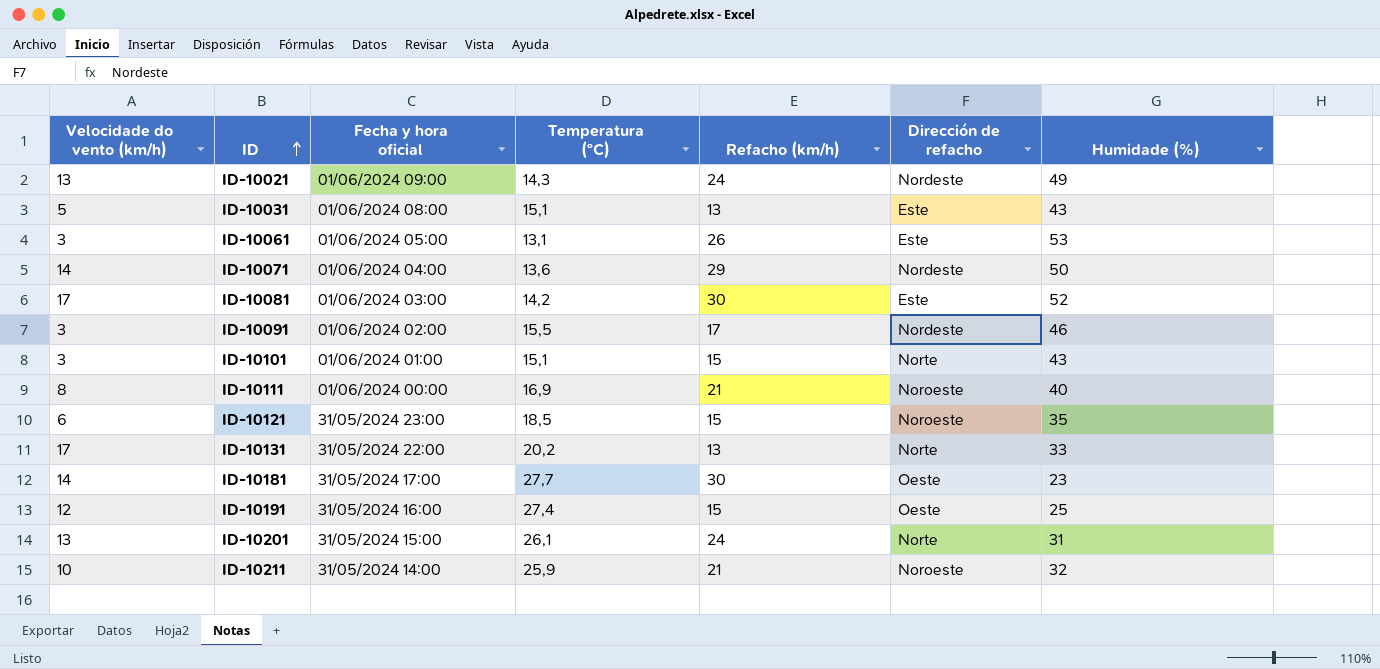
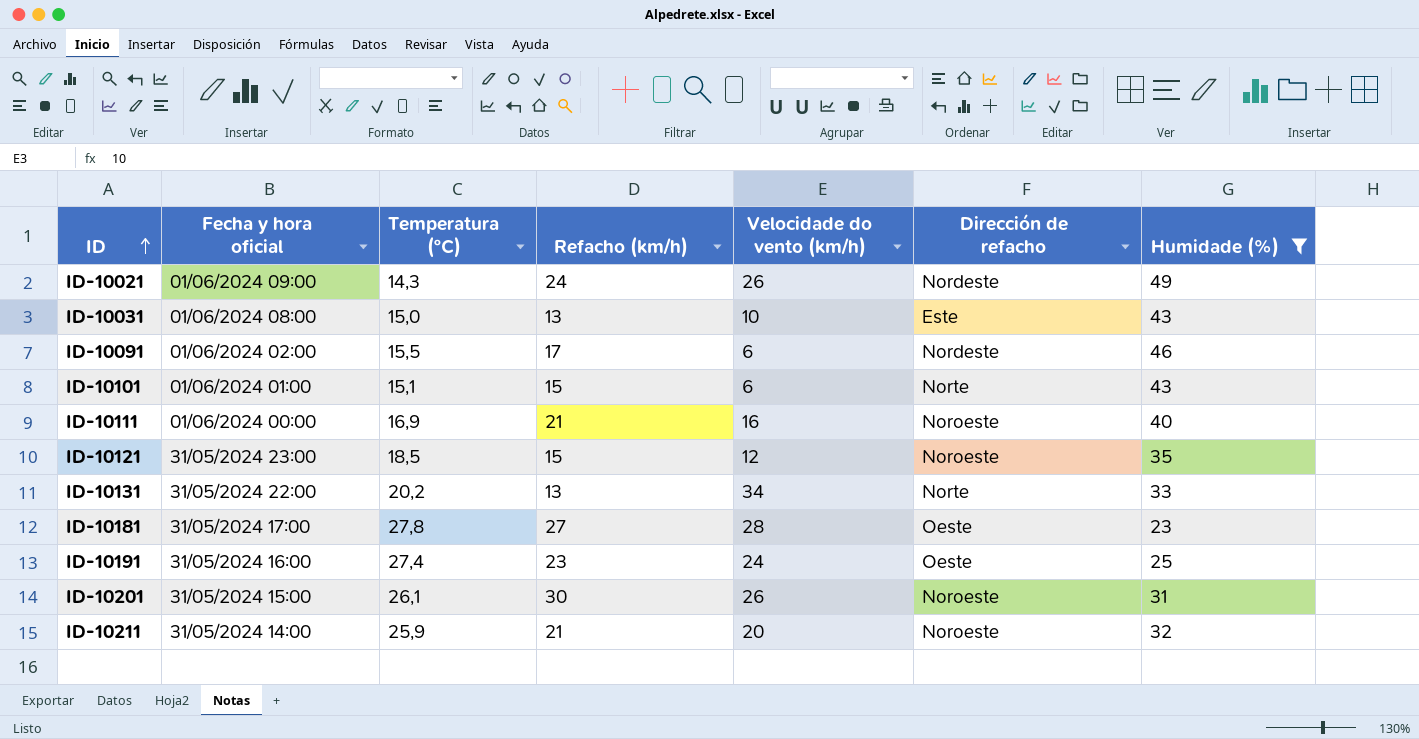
filter: none -> Humidade (%) <= 49
column Velocidade do vento (km/h) | position: 1 -> 5
ID-10021 | Velocidade do vento (km/h): 13 -> 26
ID-10031 | Temperatura (ºC): 15,1 -> 15,0
ID-10031 | Velocidade do vento (km/h): 5 -> 10
ID-10091 | Velocidade do vento (km/h): 3 -> 6
ID-10101 | Velocidade do vento (km/h): 3 -> 6
ID-10111 | Velocidade do vento (km/h): 8 -> 16
ID-10121 | Velocidade do vento (km/h): 6 -> 12
ID-10131 | Velocidade do vento (km/h): 17 -> 34
ID-10181 | Temperatura (ºC): 27,7 -> 27,8
ID-10181 | Refacho (km/h): 30 -> 27
ID-10181 | Velocidade do vento (km/h): 14 -> 28
ID-10191 | Refacho (km/h): 15 -> 23
ID-10191 | Velocidade do vento (km/h): 12 -> 24
ID-10201 | Refacho (km/h): 24 -> 30
ID-10201 | Velocidade do vento (km/h): 13 -> 26
ID-10201 | Dirección de refacho: Norte -> Noroeste
ID-10211 | Velocidade do vento (km/h): 10 -> 20

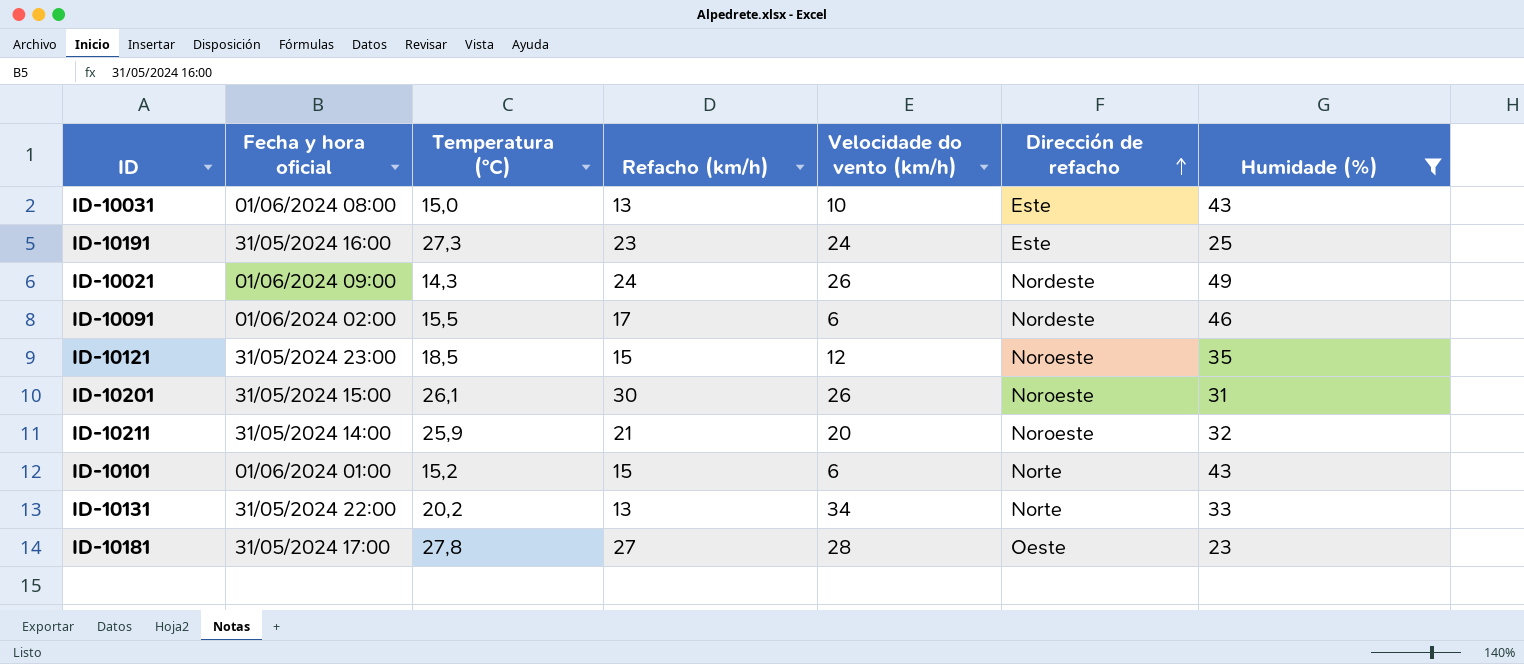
row order: ID ascending -> Dirección de refacho ascending
row ID-10111: 01/06/2024 00:00 | 16,9 | 21 | 16 | Noroeste | 40 -> none
ID-10191 | Temperatura (ºC): 27,4 -> 27,3
ID-10191 | Dirección de refacho: Oeste -> Este
ID-10101 | Temperatura (ºC): 15,1 -> 15,2

